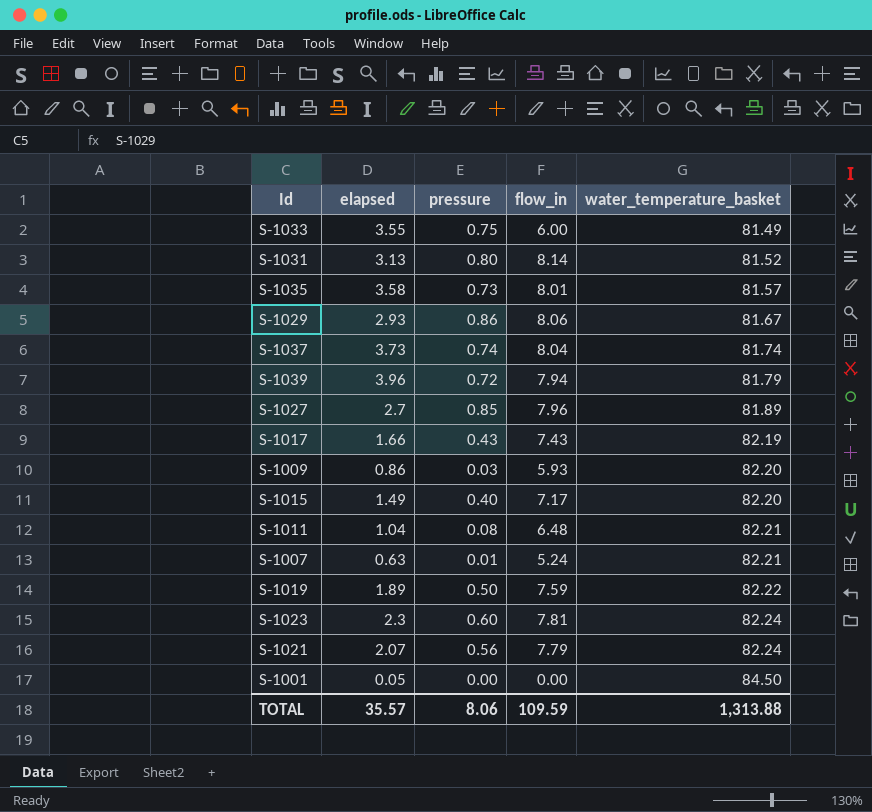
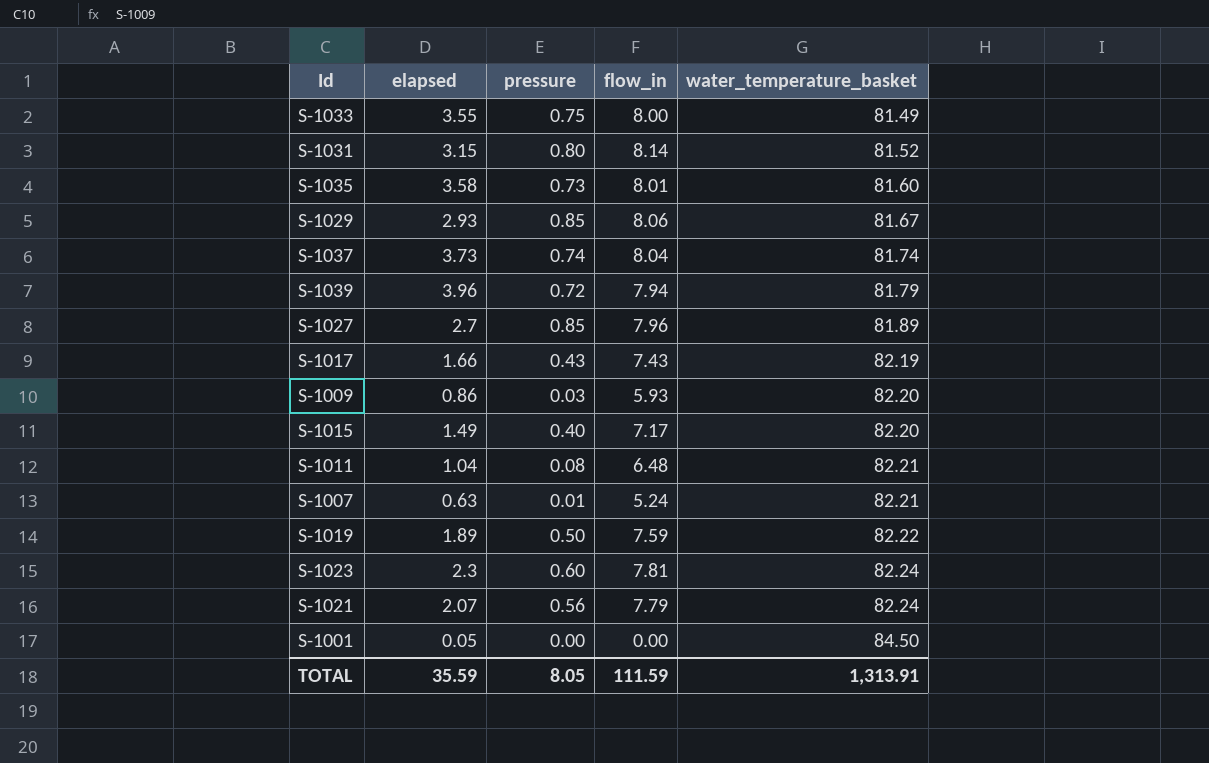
S-1033 | flow_in: 6.00 -> 8.00
S-1031 | elapsed: 3.13 -> 3.15
S-1035 | water_temperature_basket: 81.57 -> 81.60
S-1029 | pressure: 0.86 -> 0.85
TOTAL | elapsed: 35.57 -> 35.59
TOTAL | pressure: 8.06 -> 8.05
TOTAL | flow_in: 109.59 -> 111.59
TOTAL | water_temperature_basket: 1,313.88 -> 1,313.91

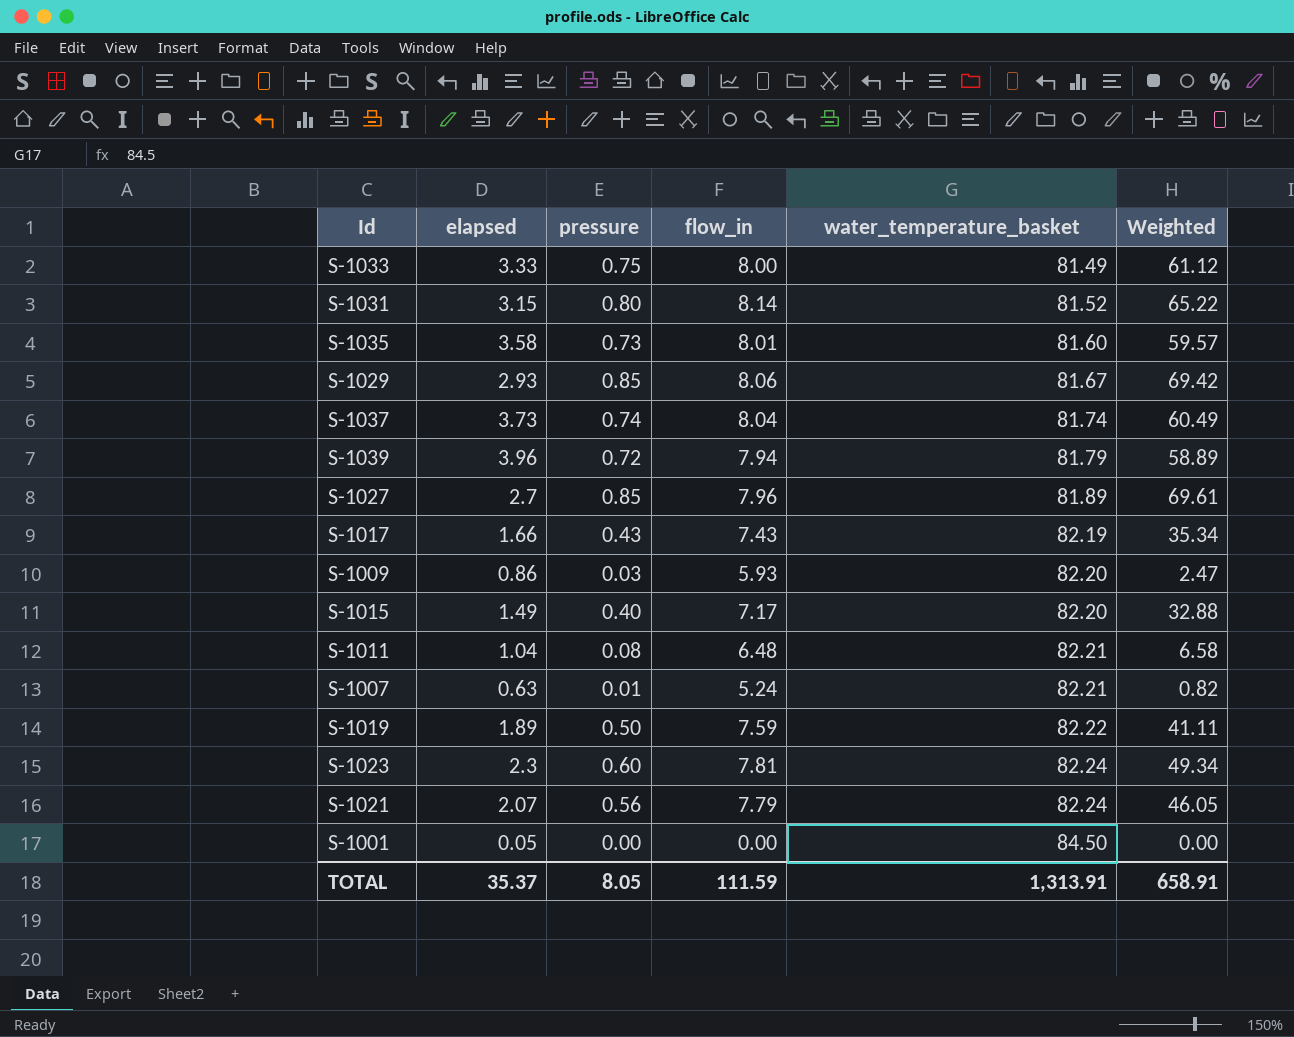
column Weighted | formula: none -> [pressure] * [water_temperature_basket]
S-1033 | elapsed: 3.55 -> 3.33
TOTAL | elapsed: 35.59 -> 35.37

